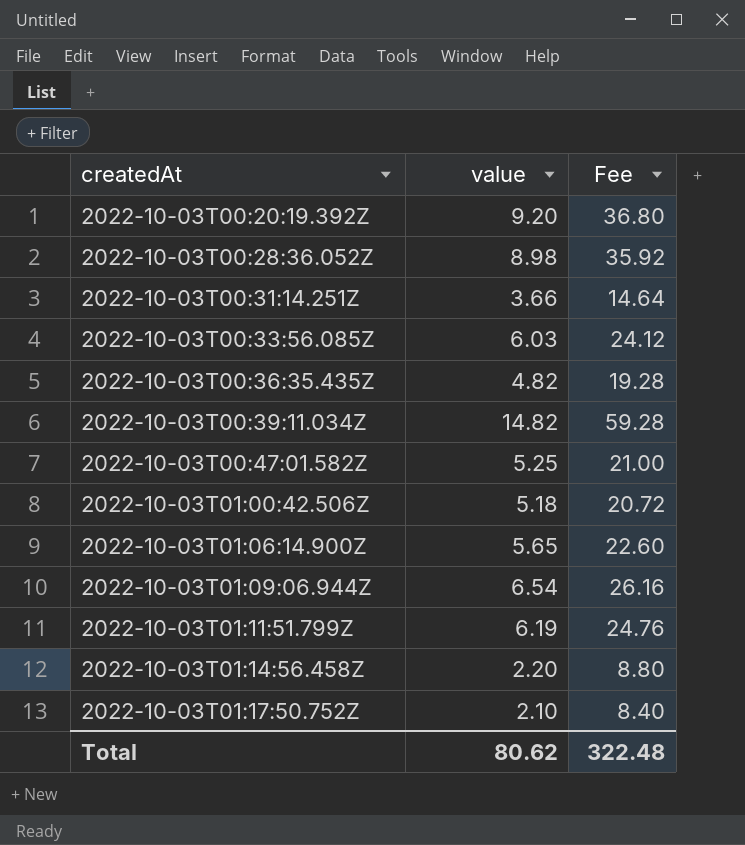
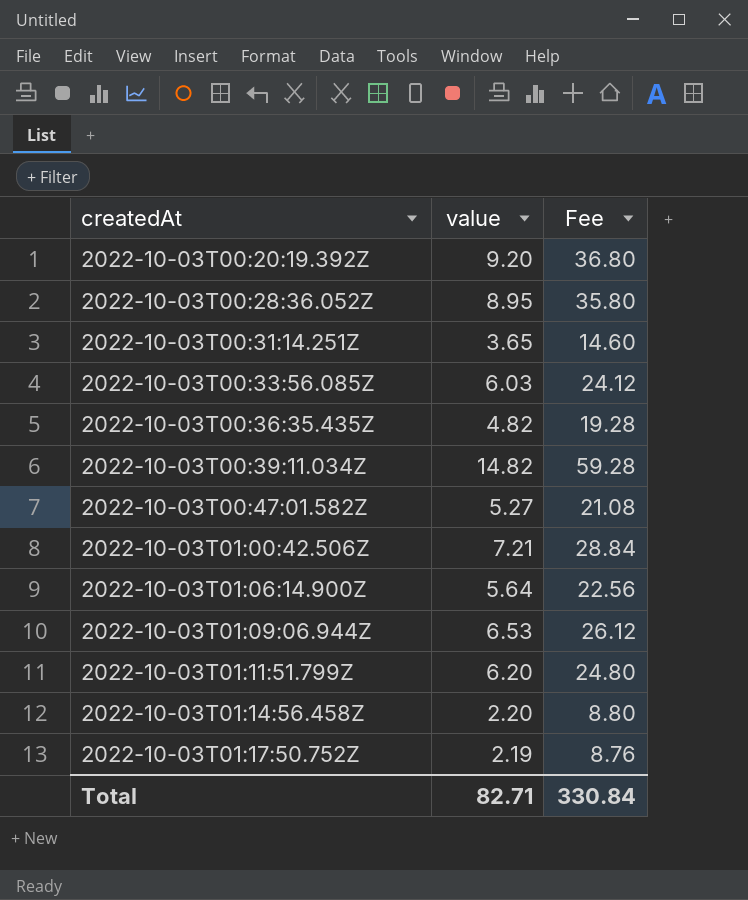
2022-10-03T00:28:36.052Z | value: 8.98 -> 8.95
2022-10-03T00:28:36.052Z | Fee: 35.92 -> 35.80
2022-10-03T00:31:14.251Z | value: 3.66 -> 3.65
2022-10-03T00:31:14.251Z | Fee: 14.64 -> 14.60
2022-10-03T00:47:01.582Z | value: 5.25 -> 5.27
2022-10-03T00:47:01.582Z | Fee: 21.00 -> 21.08
2022-10-03T01:00:42.506Z | value: 5.18 -> 7.21
2022-10-03T01:00:42.506Z | Fee: 20.72 -> 28.84
2022-10-03T01:06:14.900Z | value: 5.65 -> 5.64
2022-10-03T01:06:14.900Z | Fee: 22.60 -> 22.56
2022-10-03T01:09:06.944Z | value: 6.54 -> 6.53
2022-10-03T01:09:06.944Z | Fee: 26.16 -> 26.12
2022-10-03T01:11:51.799Z | value: 6.19 -> 6.20
2022-10-03T01:11:51.799Z | Fee: 24.76 -> 24.80
2022-10-03T01:17:50.752Z | value: 2.10 -> 2.19
2022-10-03T01:17:50.752Z | Fee: 8.40 -> 8.76
Total | value: 80.62 -> 82.71
Total | Fee: 322.48 -> 330.84

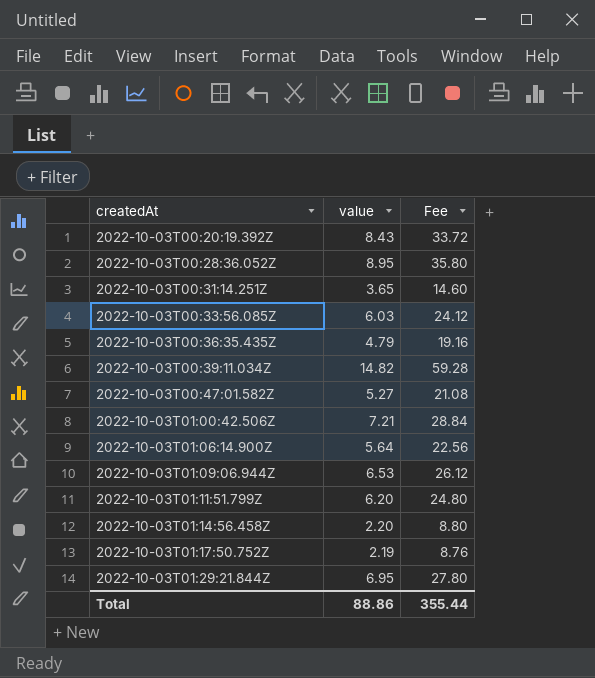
2022-10-03T00:20:19.392Z | value: 9.20 -> 8.43
2022-10-03T00:20:19.392Z | Fee: 36.80 -> 33.72
2022-10-03T00:36:35.435Z | value: 4.82 -> 4.79
2022-10-03T00:36:35.435Z | Fee: 19.28 -> 19.16
row 2022-10-03T01:29:21.844Z: none -> 6.95 | 27.80
Total | value: 82.71 -> 88.86
Total | Fee: 330.84 -> 355.44

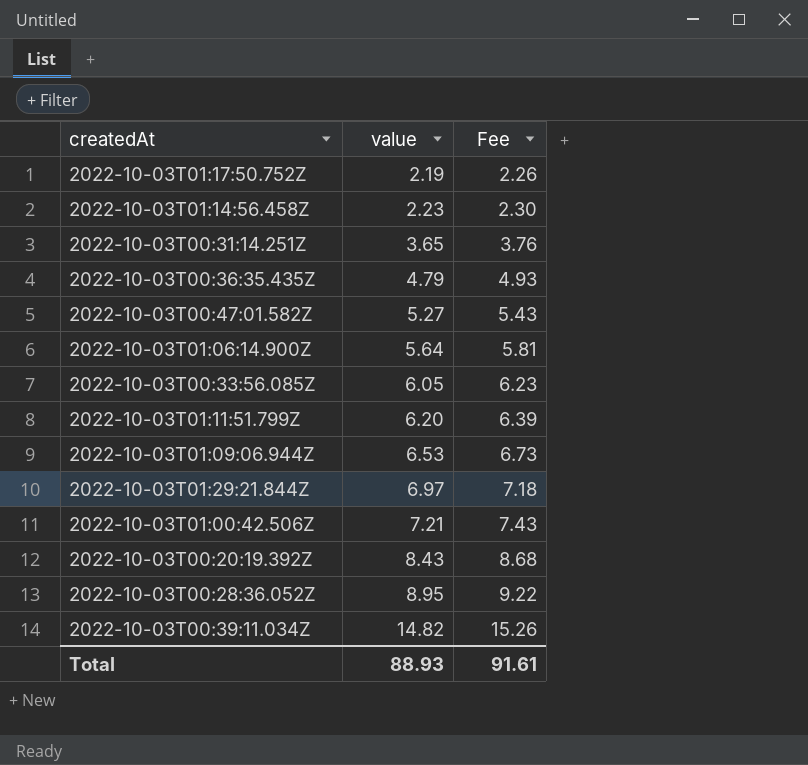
row order: createdAt ascending -> value ascending
column Fee | formula: [value] * 4 -> [value] * 1.03
2022-10-03T01:14:56.458Z | value: 2.20 -> 2.23
2022-10-03T00:33:56.085Z | value: 6.03 -> 6.05
2022-10-03T01:29:21.844Z | value: 6.95 -> 6.97
Total | value: 88.86 -> 88.93
Total | Fee: 355.44 -> 91.61

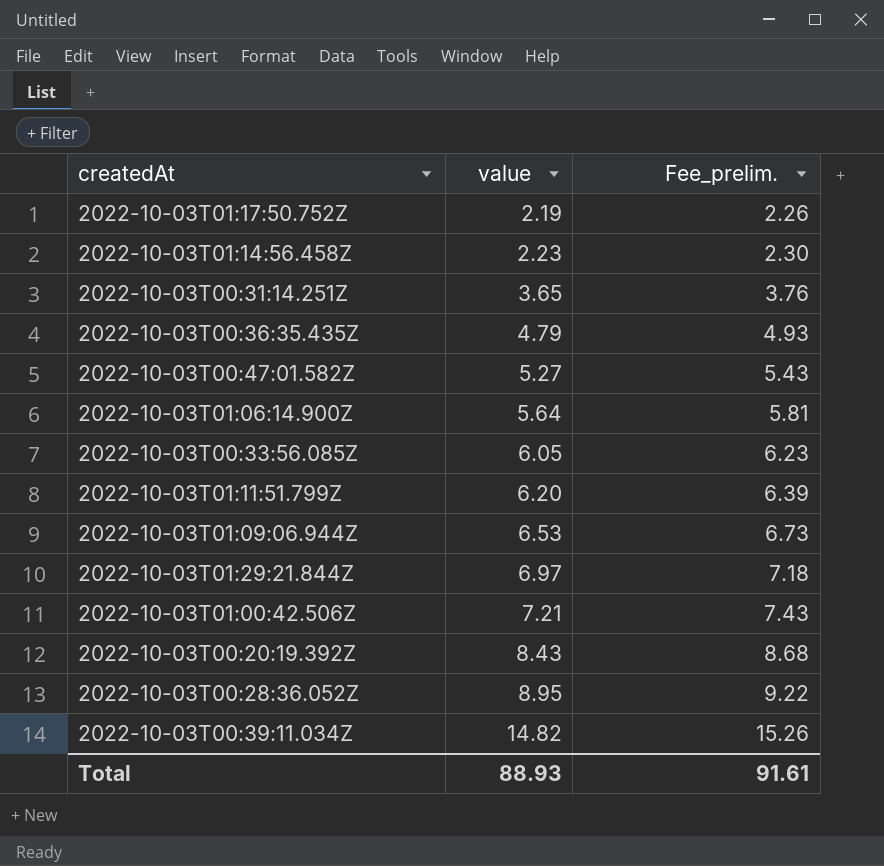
column name: Fee -> Fee_prelim.

